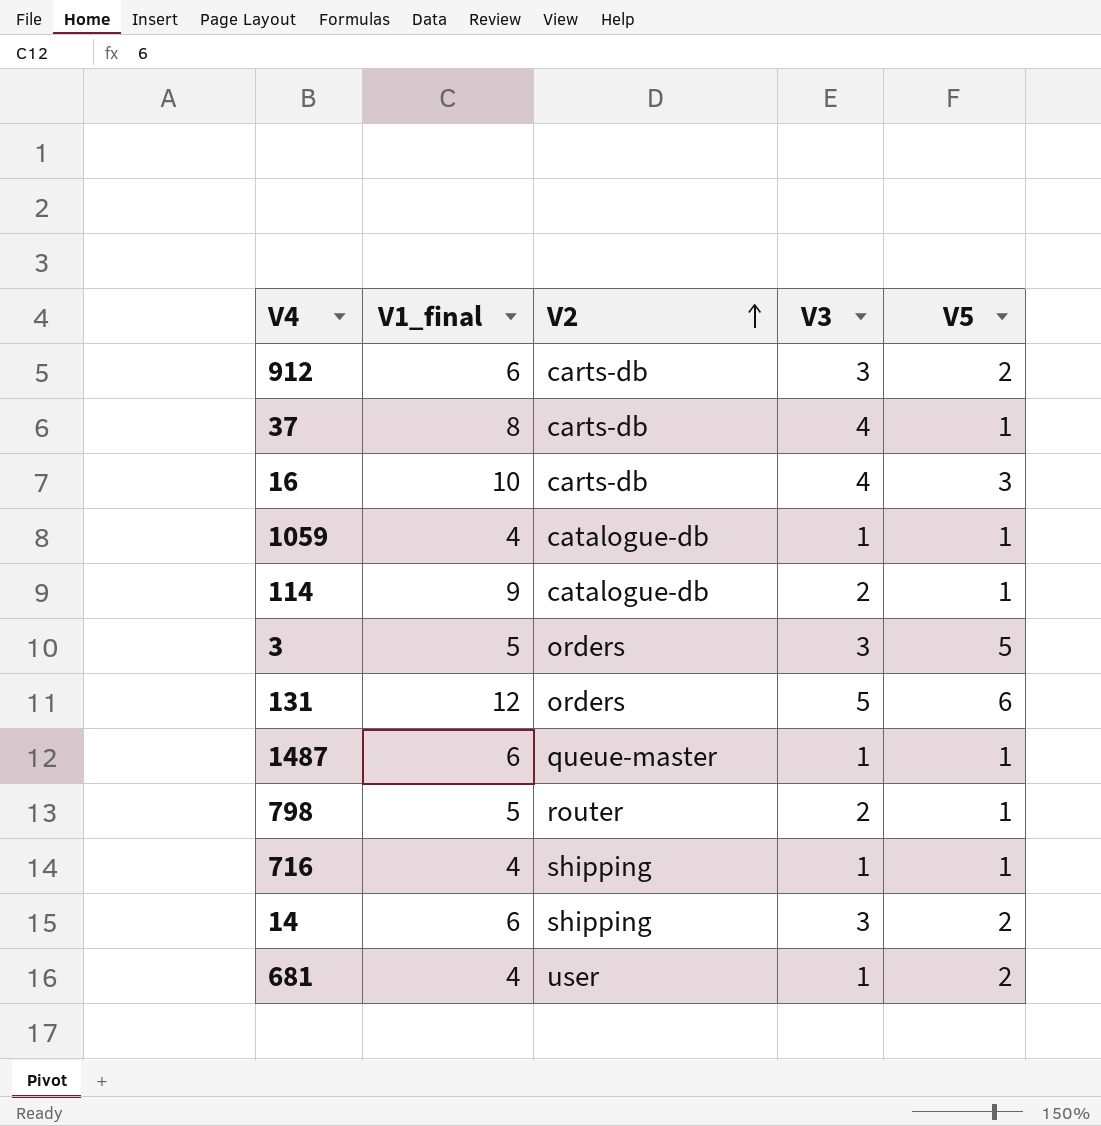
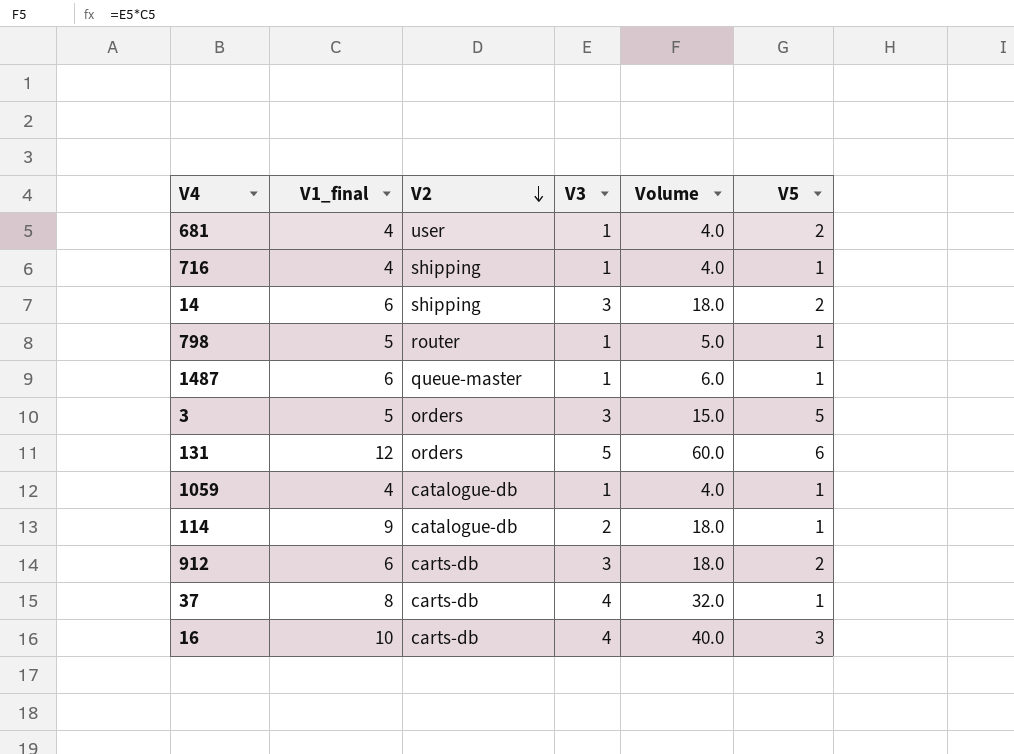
row order: V2 ascending -> V2 descending
column Volume | formula: none -> [V1_final] * [V3]
798 | V3: 2 -> 1

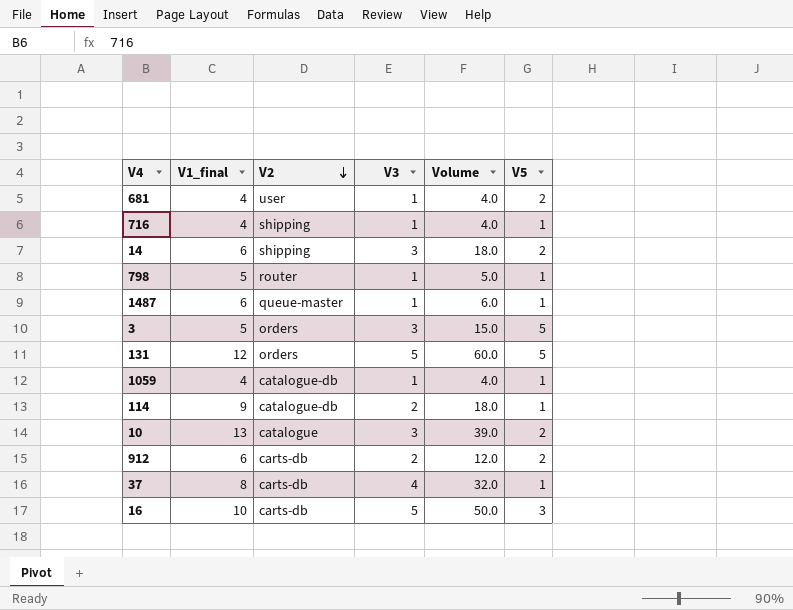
131 | V5: 6 -> 5
row 10: none -> 13 | catalogue | 3 | 39.0 | 2
912 | V3: 3 -> 2
912 | Volume: 18.0 -> 12.0
16 | V3: 4 -> 5
16 | Volume: 40.0 -> 50.0

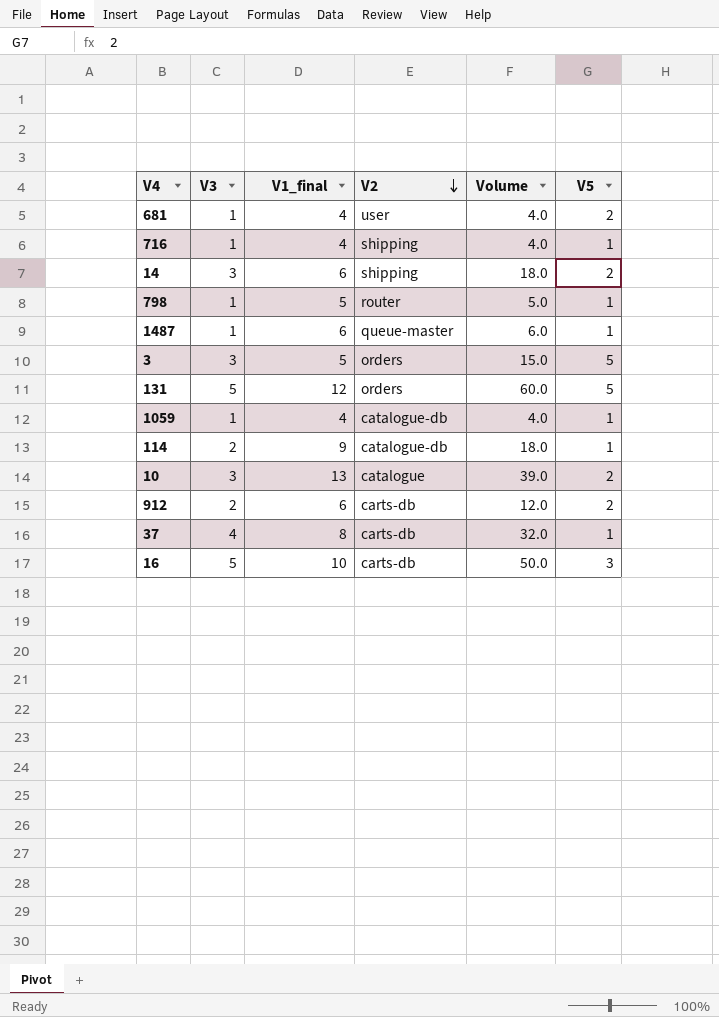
column V3 | position: 4 -> 2

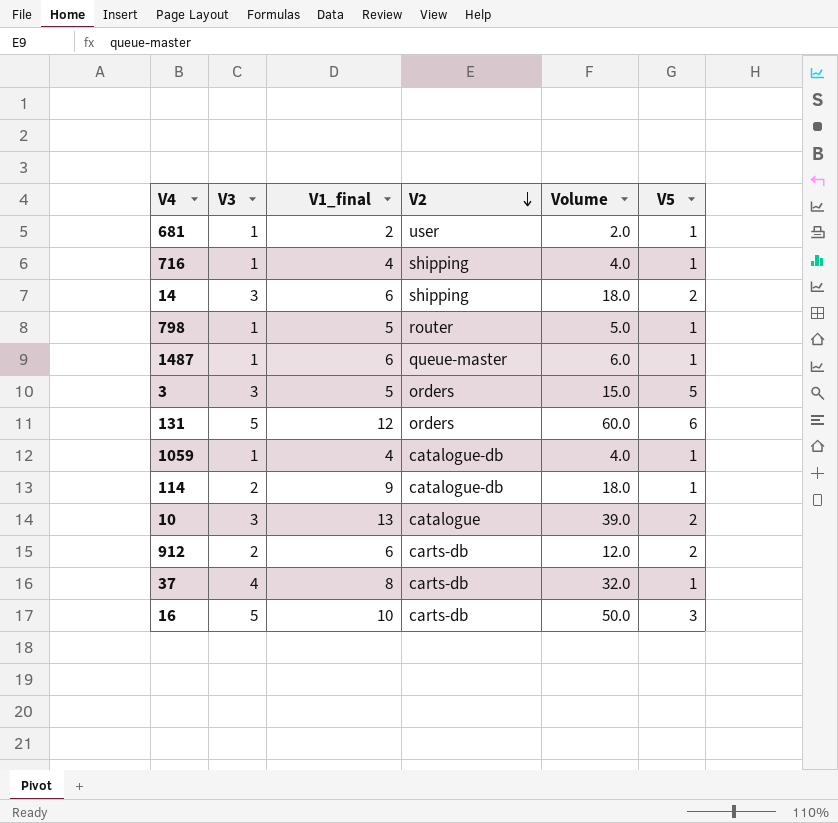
681 | V1_final: 4 -> 2
681 | Volume: 4.0 -> 2.0
681 | V5: 2 -> 1
131 | V5: 5 -> 6

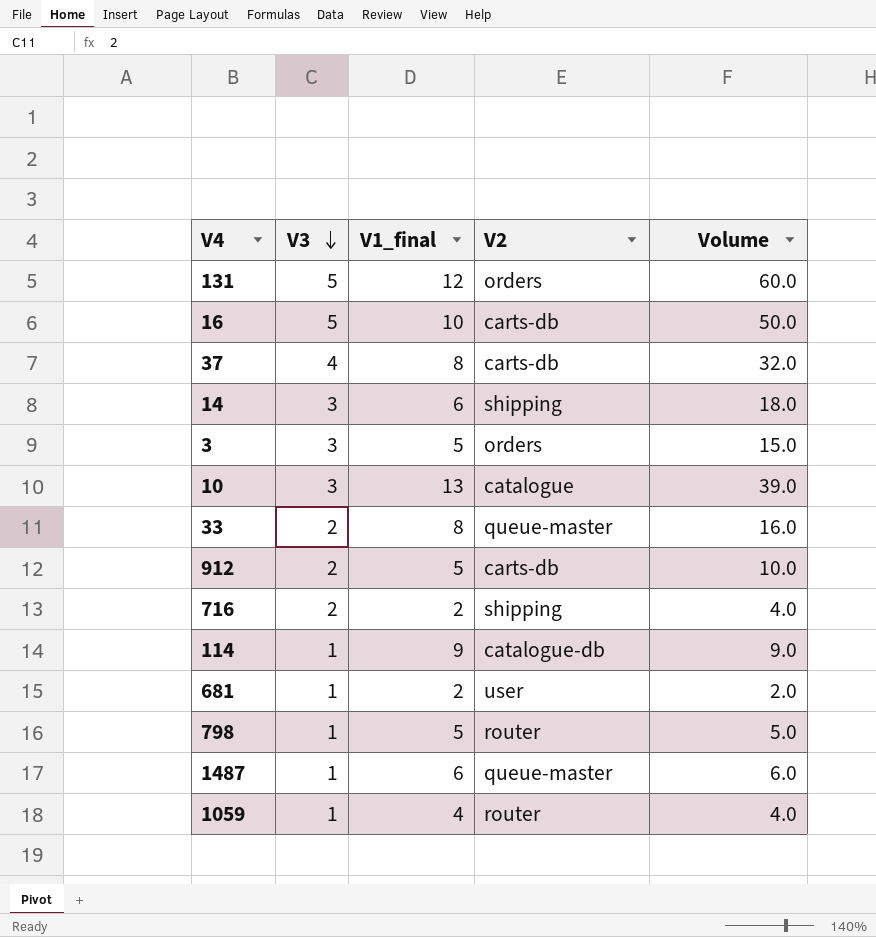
row order: V2 descending -> V3 descending
column V5 | position: 6 -> none
row 33: none -> 2 | 8 | queue-master | 16.0
912 | V1_final: 6 -> 5
912 | Volume: 12.0 -> 10.0
716 | V3: 1 -> 2
716 | V1_final: 4 -> 2
114 | V3: 2 -> 1
114 | Volume: 18.0 -> 9.0
1059 | V2: catalogue-db -> router

